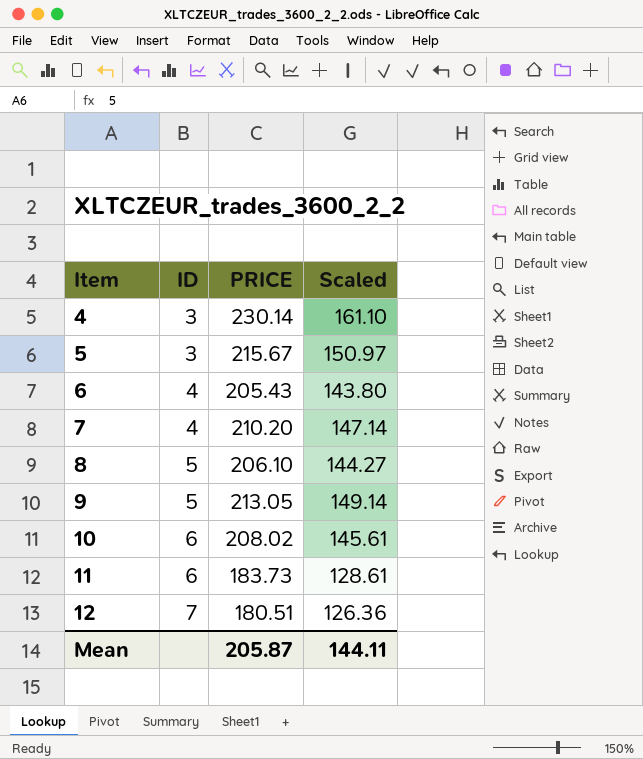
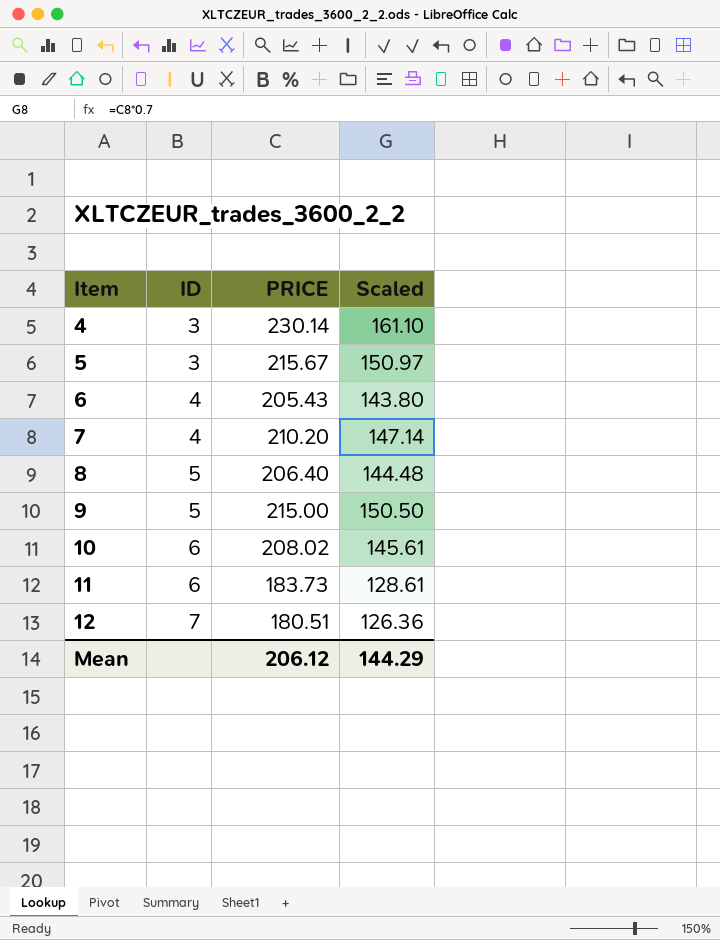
8 | PRICE: 206.10 -> 206.40
8 | Scaled: 144.27 -> 144.48
9 | PRICE: 213.05 -> 215.00
9 | Scaled: 149.14 -> 150.50
Mean | PRICE: 205.87 -> 206.12
Mean | Scaled: 144.11 -> 144.29

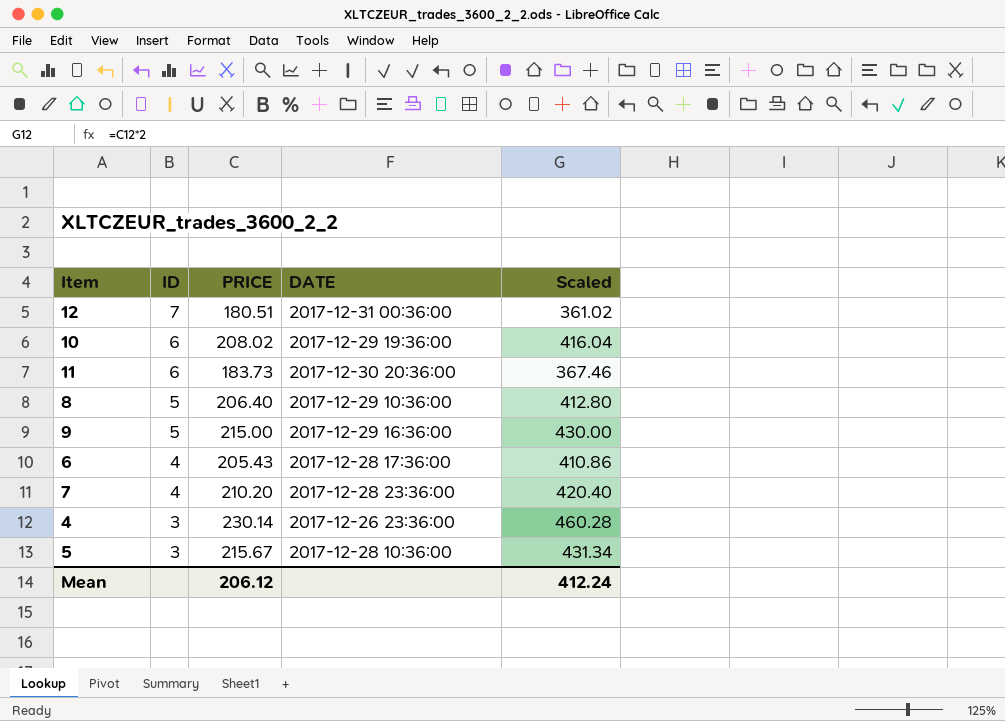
row order: Item ascending -> ID descending
column DATE | position: none -> 4
column Scaled | formula: [PRICE] * 0.7 -> [PRICE] * 2
Mean | Scaled: 144.29 -> 412.24

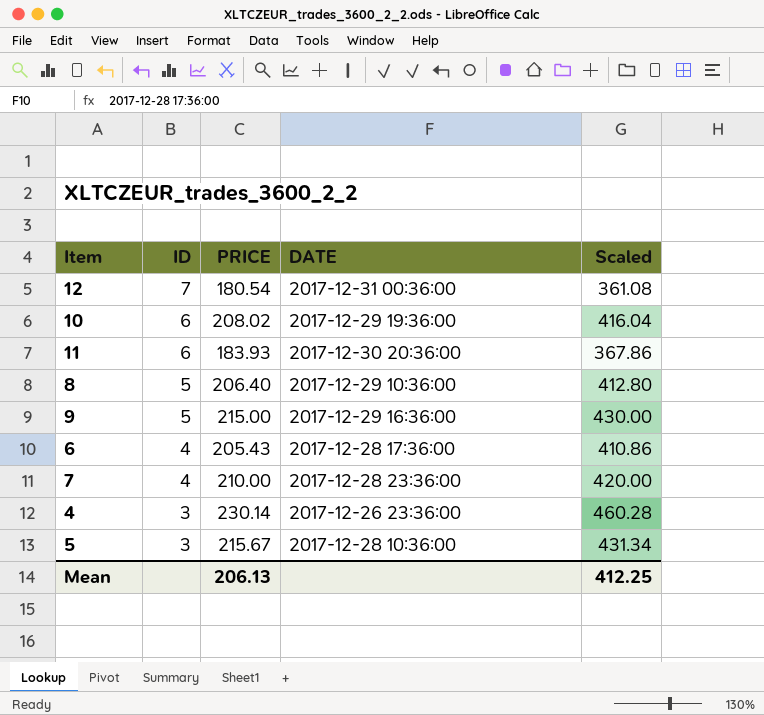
12 | PRICE: 180.51 -> 180.54
12 | Scaled: 361.02 -> 361.08
11 | PRICE: 183.73 -> 183.93
11 | Scaled: 367.46 -> 367.86
7 | PRICE: 210.20 -> 210.00
7 | Scaled: 420.40 -> 420.00
Mean | PRICE: 206.12 -> 206.13
Mean | Scaled: 412.24 -> 412.25

